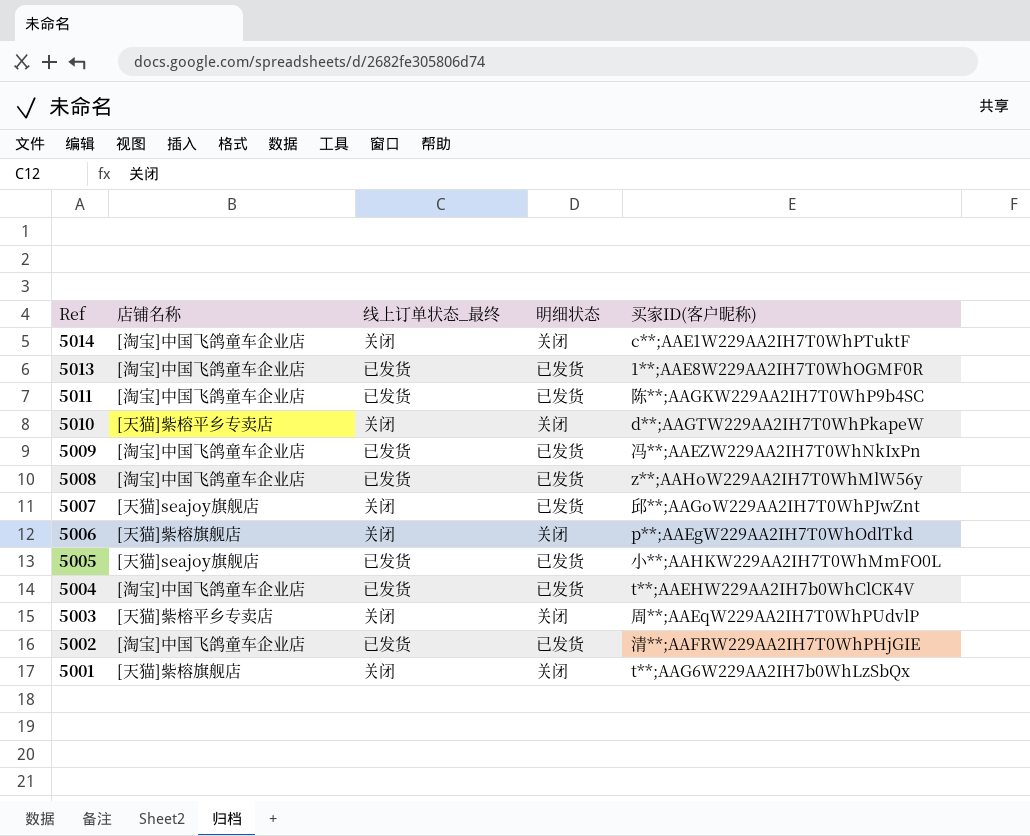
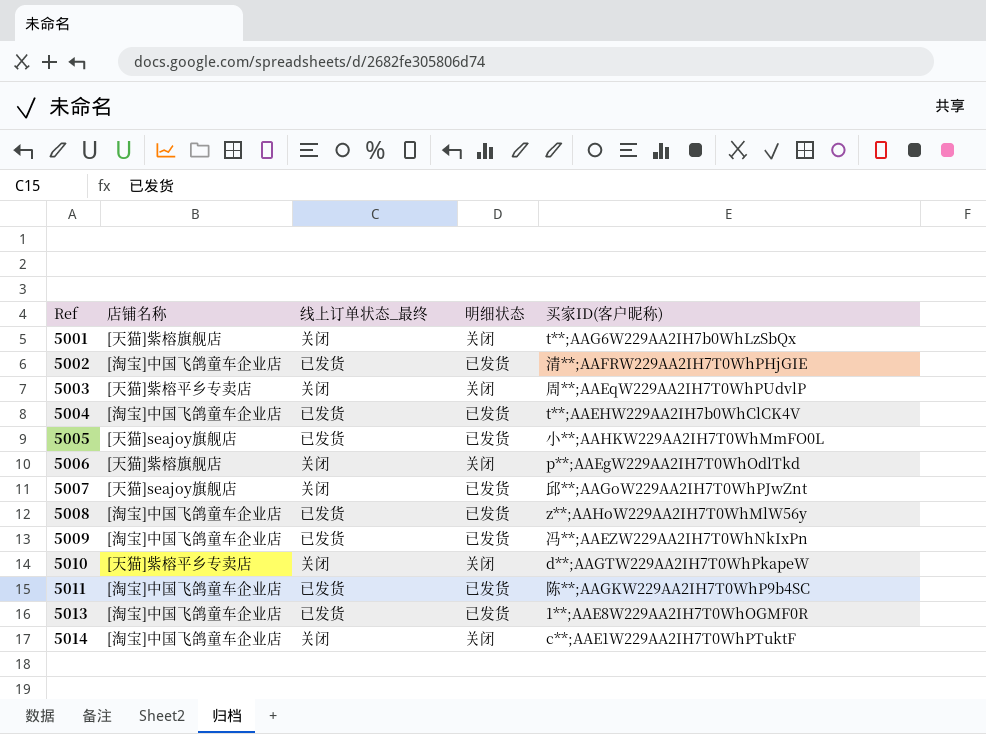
row order: Ref descending -> Ref ascending

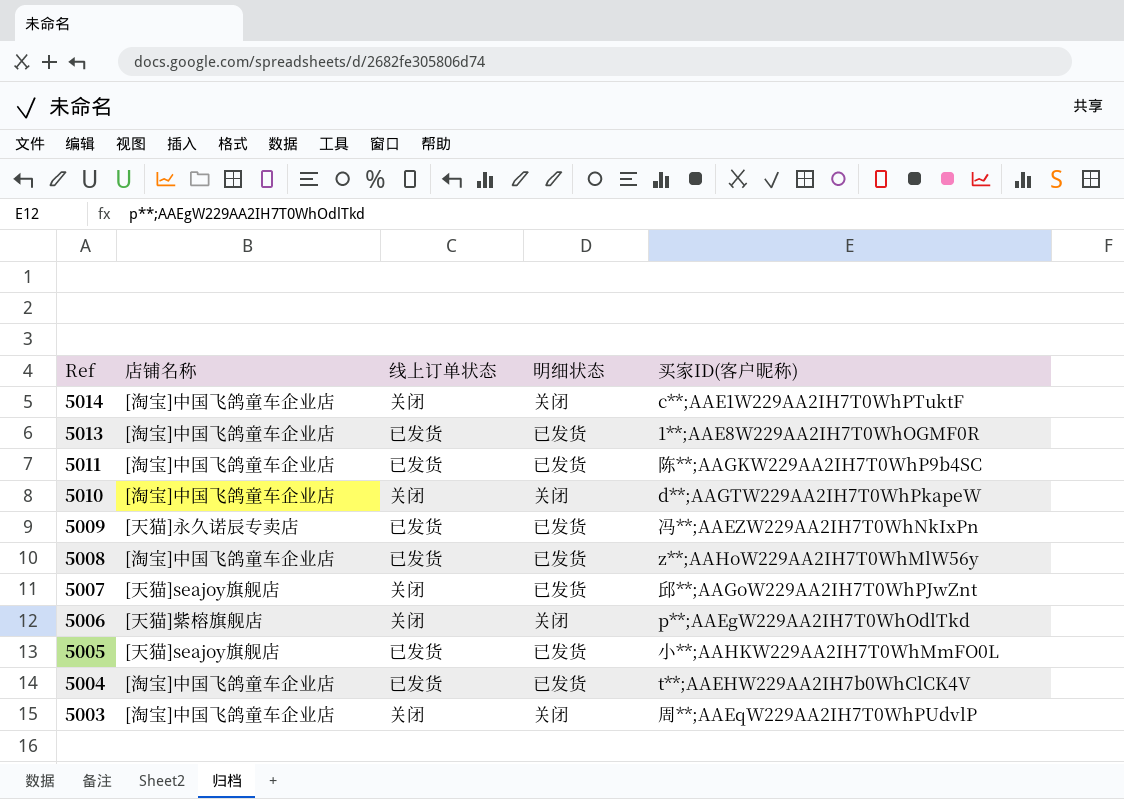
row order: Ref ascending -> Ref descending
column name: 线上订单状态_最终 -> 线上订单状态
row 5001: [天猫]紫榕旗舰店 | 关闭 | 关闭 | t**;AAG6W229AA2IH7b0WhLzSbQx -> none
row 5002: [淘宝]中国飞鸽童车企业店 | 已发货 | 已发货 | 清**;AAFRW229AA2IH7T0WhPHjGIE -> none
5010 | 店铺名称: [天猫]紫榕平乡专卖店 -> [淘宝]中国飞鸽童车企业店
5009 | 店铺名称: [淘宝]中国飞鸽童车企业店 -> [天猫]永久诺辰专卖店
5003 | 店铺名称: [天猫]紫榕平乡专卖店 -> [淘宝]中国飞鸽童车企业店

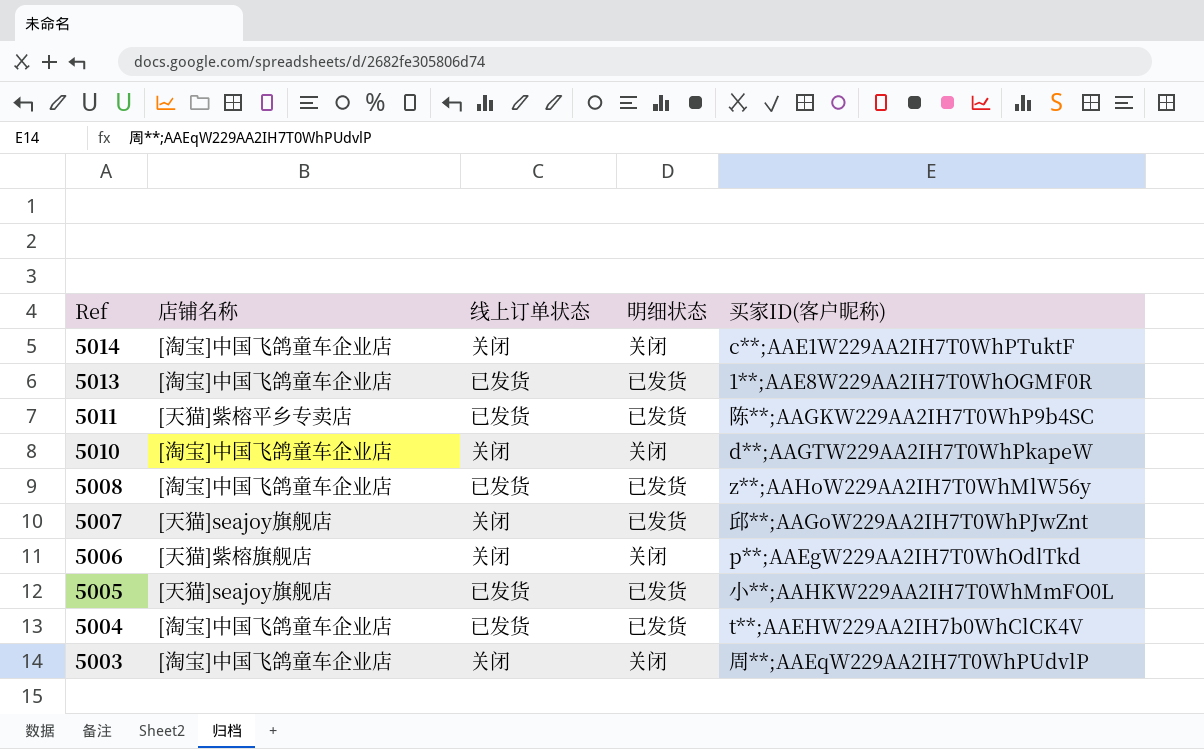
row 5009: [天猫]永久诺辰专卖店 | 已发货 | 已发货 | 冯**;AAEZW229AA2IH7T0WhNkIxPn -> none
5011 | 店铺名称: [淘宝]中国飞鸽童车企业店 -> [天猫]紫榕平乡专卖店

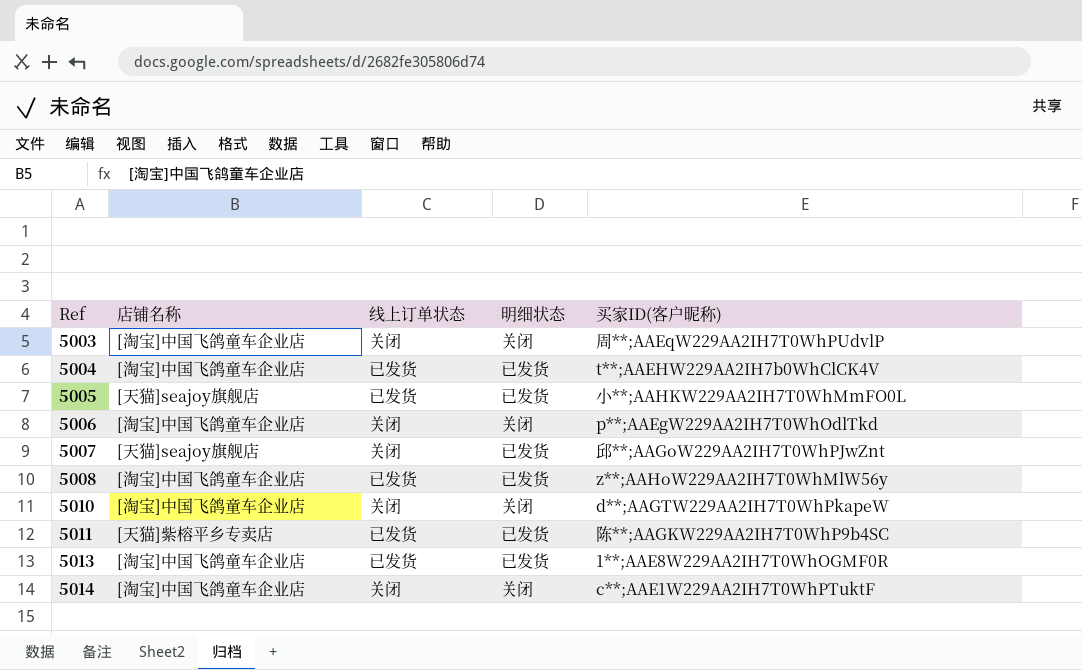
row order: Ref descending -> Ref ascending
5006 | 店铺名称: [天猫]紫榕旗舰店 -> [淘宝]中国飞鸽童车企业店

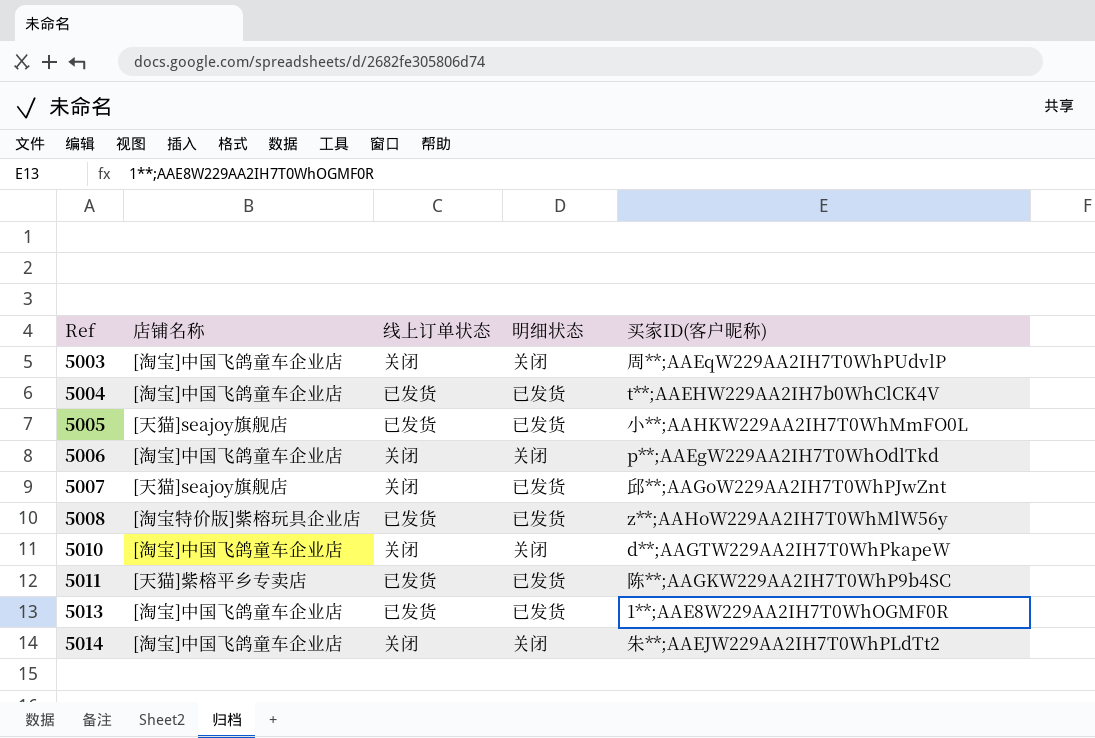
5008 | 店铺名称: [淘宝]中国飞鸽童车企业店 -> [淘宝特价版]紫榕玩具企业店
5014 | 买家ID(客户昵称): c**;AAE1W229AA2IH7T0WhPTuktF -> 朱**;AAEJW229AA2IH7T0WhPLdTt2

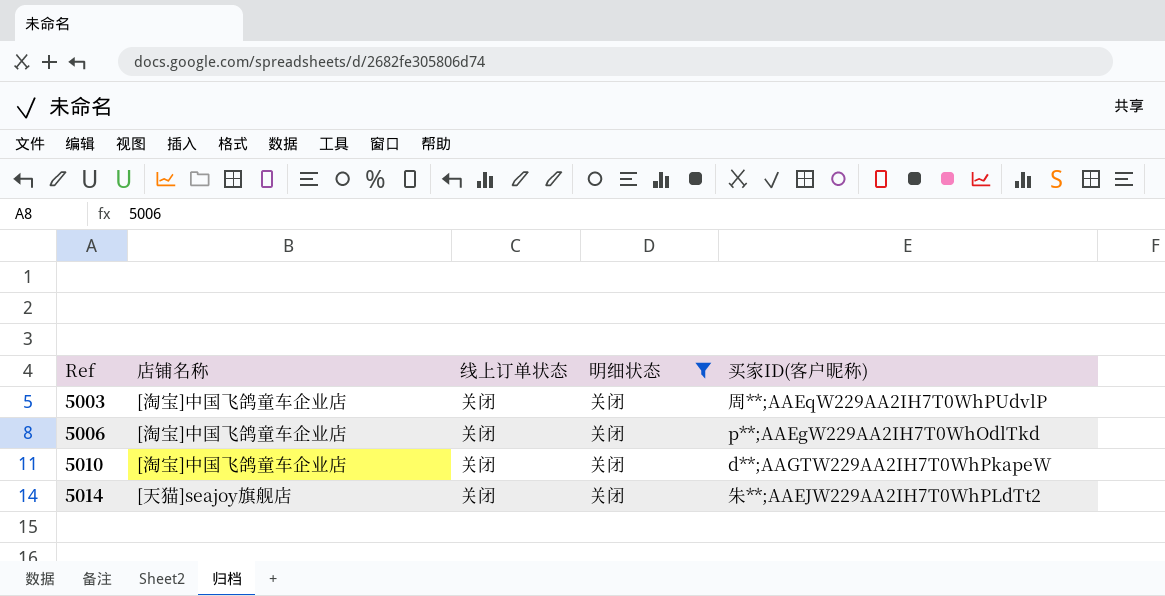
filter: none -> 明细状态 = 关闭
5014 | 店铺名称: [淘宝]中国飞鸽童车企业店 -> [天猫]seajoy旗舰店

